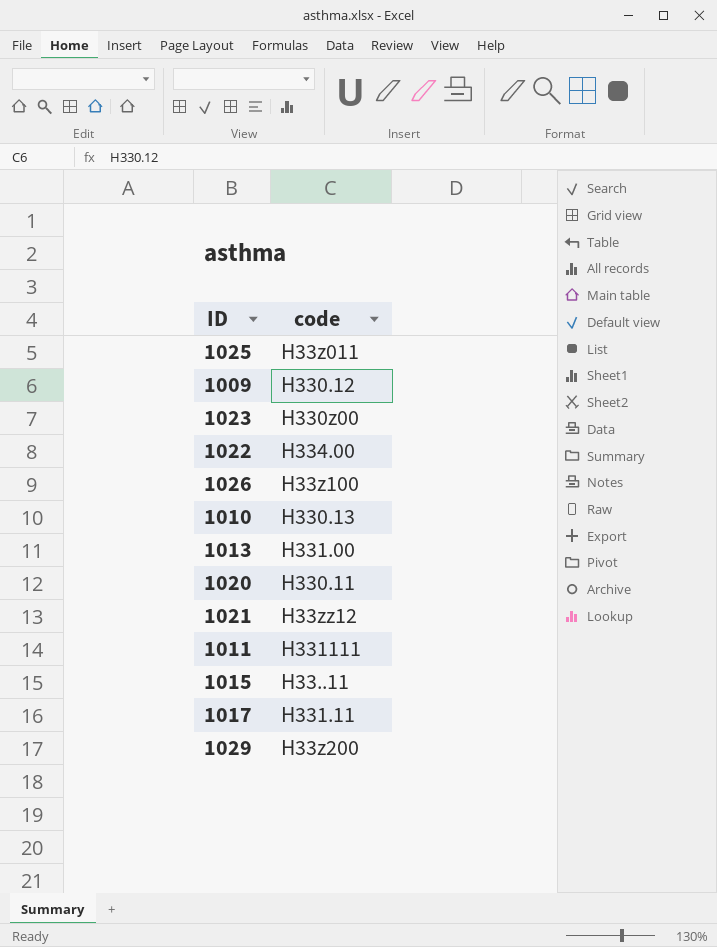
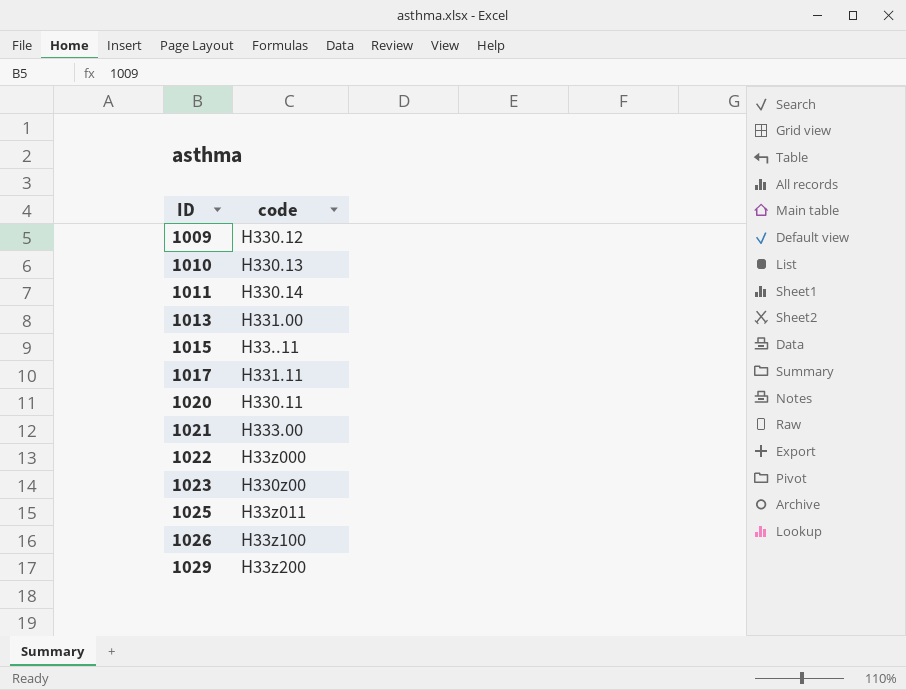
row order: none -> ID ascending
1011 | code: H331111 -> H330.14
1021 | code: H33zz12 -> H333.00
1022 | code: H334.00 -> H33z000

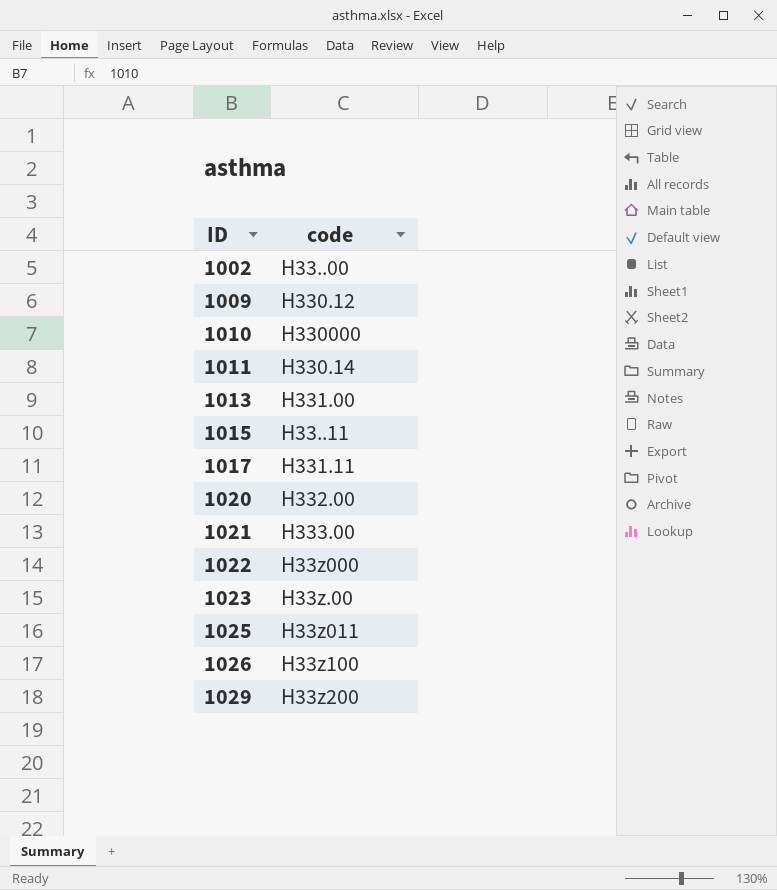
row 1002: none -> H33..00
1010 | code: H330.13 -> H330000
1020 | code: H330.11 -> H332.00
1023 | code: H330z00 -> H33z.00

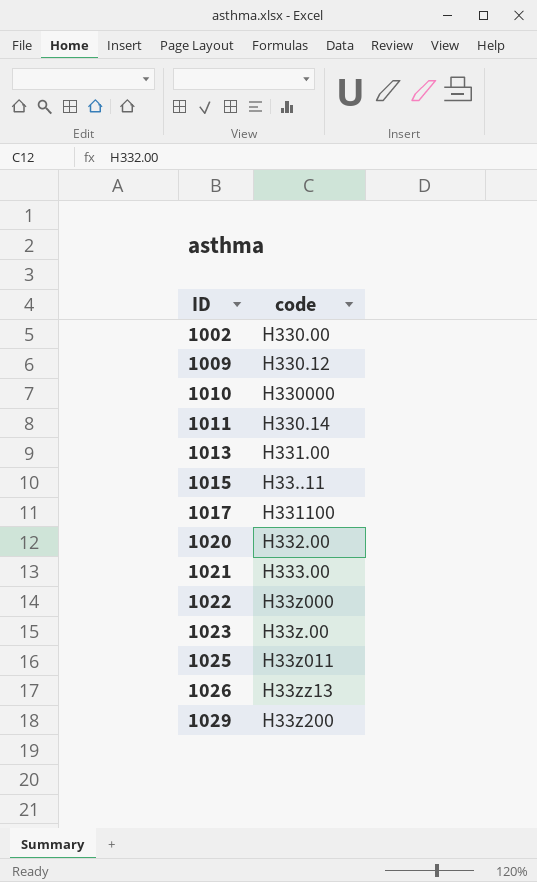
1002 | code: H33..00 -> H330.00
1017 | code: H331.11 -> H331100
1026 | code: H33z100 -> H33zz13

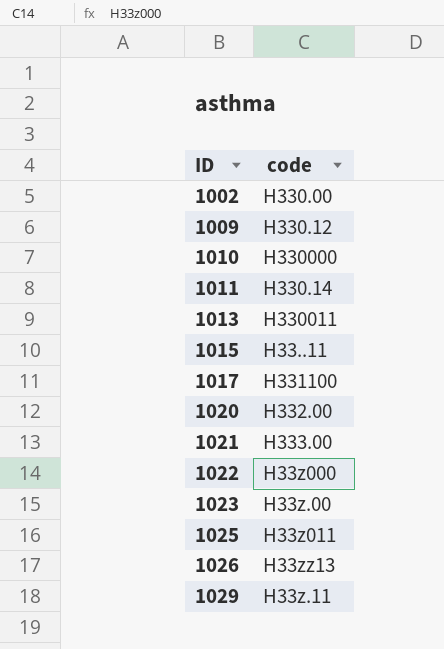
1013 | code: H331.00 -> H330011
1029 | code: H33z200 -> H33z.11

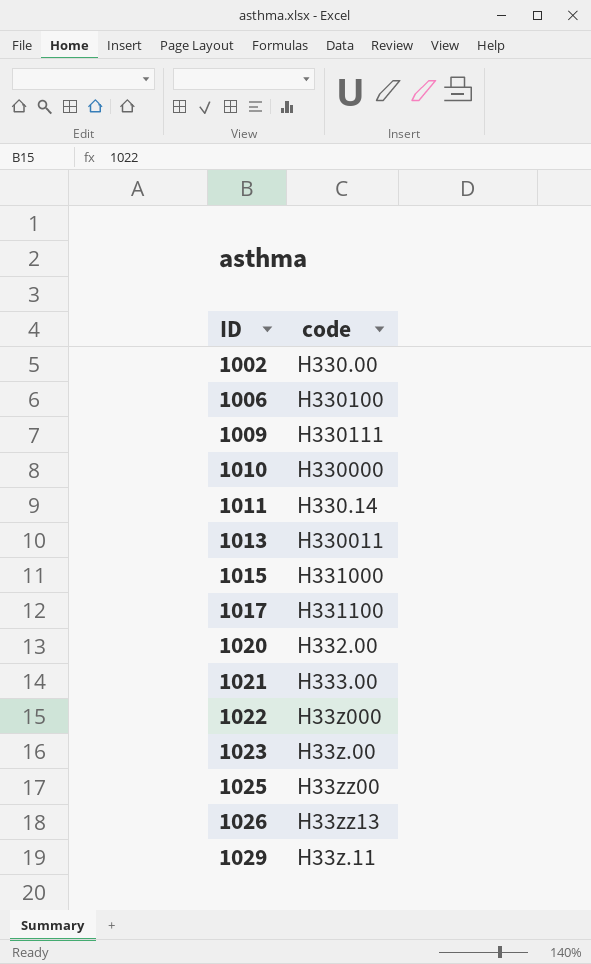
row 1006: none -> H330100
1009 | code: H330.12 -> H330111
1015 | code: H33..11 -> H331000
1025 | code: H33z011 -> H33zz00

